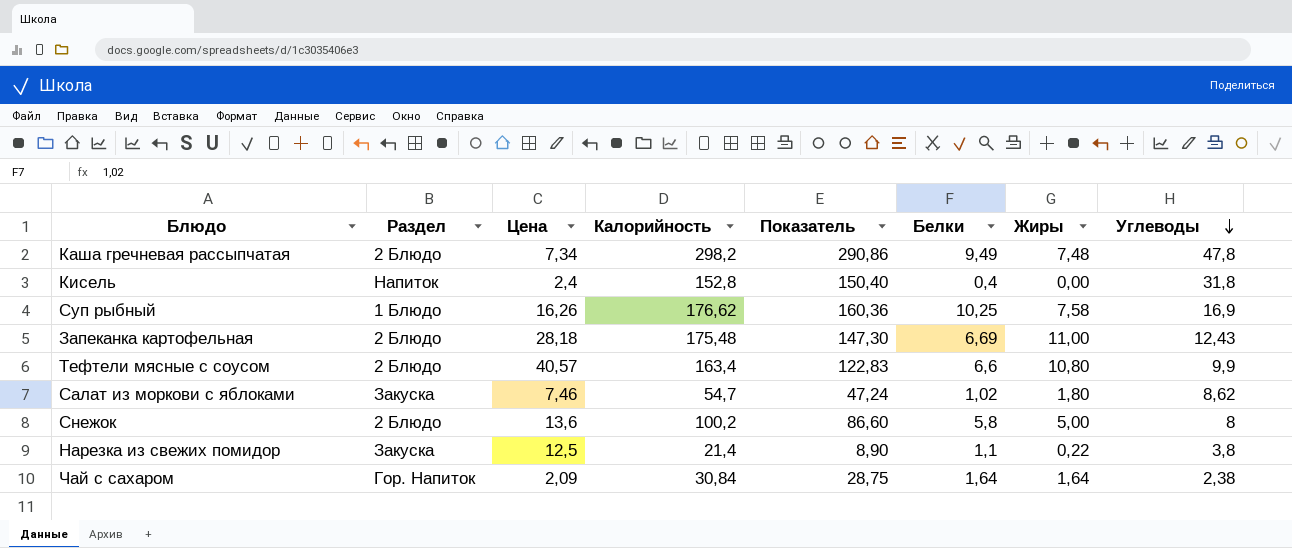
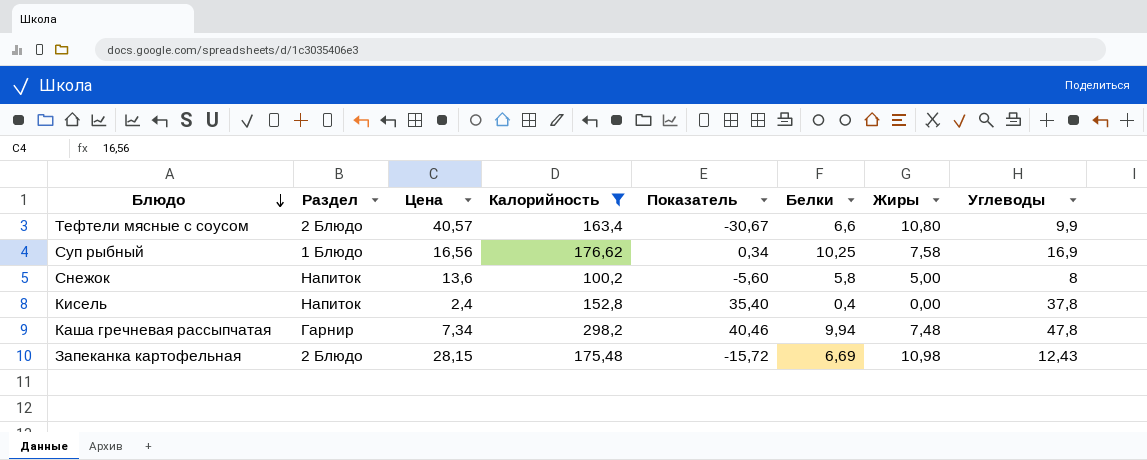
filter: none -> Калорийность >= 100,2
row order: Углеводы descending -> Блюдо descending
column Показатель | formula: [Калорийность] - [Цена] -> [Углеводы] - [Цена]
Суп рыбный | Цена: 16,26 -> 16,56
Снежок | Раздел: 2 Блюдо -> Напиток
Кисель | Углеводы: 31,8 -> 37,8
Каша гречневая рассыпчатая | Раздел: 2 Блюдо -> Гарнир
Каша гречневая рассыпчатая | Белки: 9,49 -> 9,94
Запеканка картофельная | Цена: 28,18 -> 28,15
Запеканка картофельная | Жиры: 11,00 -> 10,98

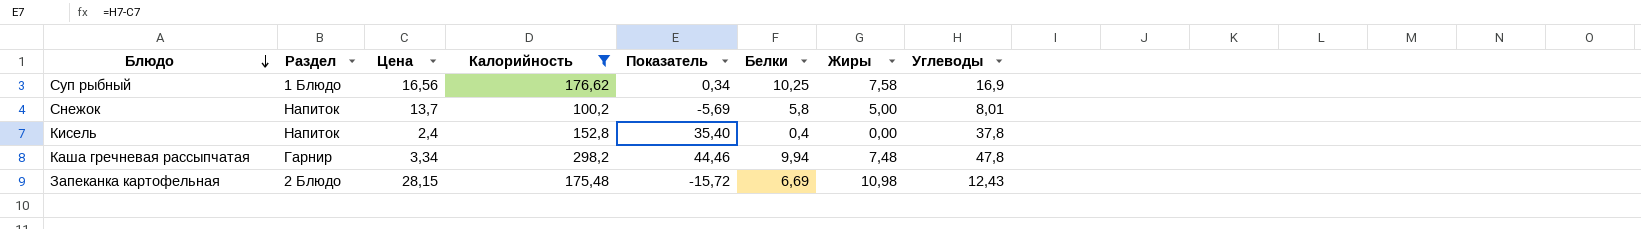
row Тефтели мясные с соусом: 2 Блюдо | 40,57 | 163,4 | -30,67 | 6,6 | 10,80 | 9,9 -> none
Снежок | Цена: 13,6 -> 13,7
Снежок | Показатель: -5,60 -> -5,69
Снежок | Углеводы: 8 -> 8,01
Каша гречневая рассыпчатая | Цена: 7,34 -> 3,34
Каша гречневая рассыпчатая | Показатель: 40,46 -> 44,46

